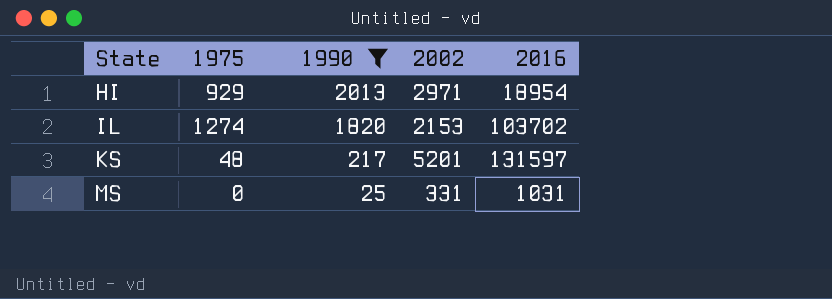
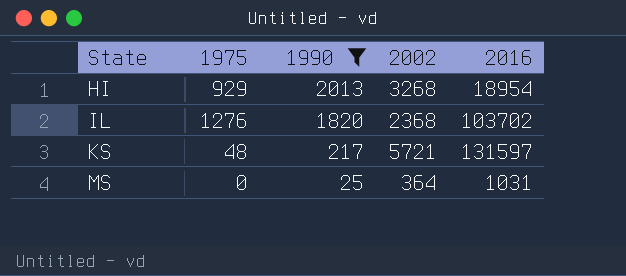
HI | 2002: 2971 -> 3268
IL | 1975: 1274 -> 1276
IL | 2002: 2153 -> 2368
KS | 2002: 5201 -> 5721
MS | 2002: 331 -> 364

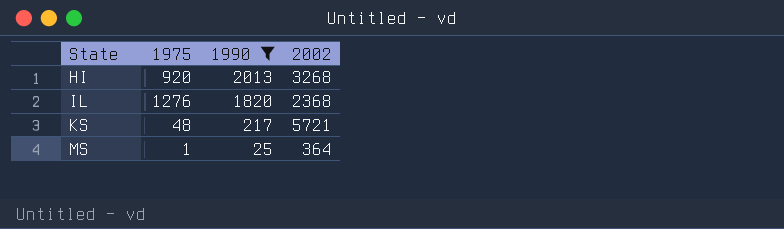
column 2016 | position: 5 -> none
HI | 1975: 929 -> 920
MS | 1975: 0 -> 1

